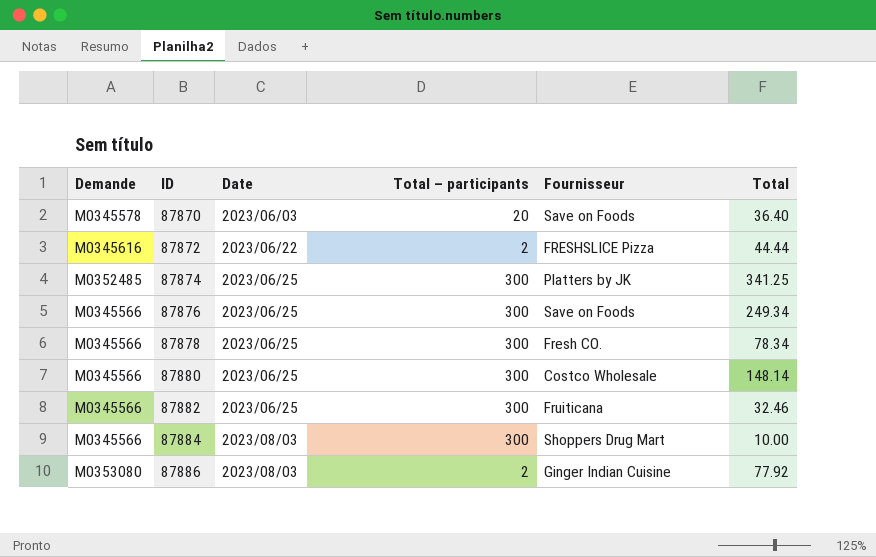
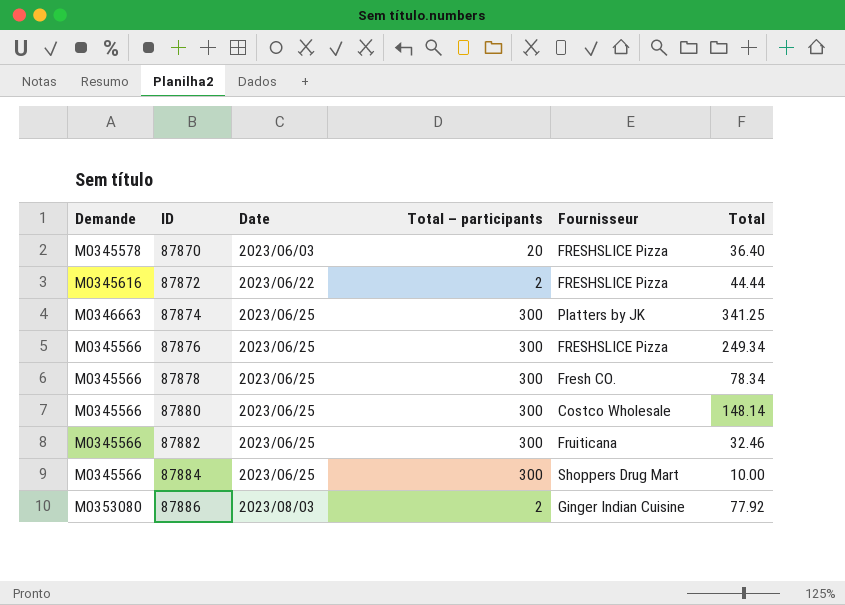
87870 | Fournisseur: Save on Foods -> FRESHSLICE Pizza
87874 | Demande: M0352485 -> M0346663
87876 | Fournisseur: Save on Foods -> FRESHSLICE Pizza
87884 | Date: 2023/08/03 -> 2023/06/25

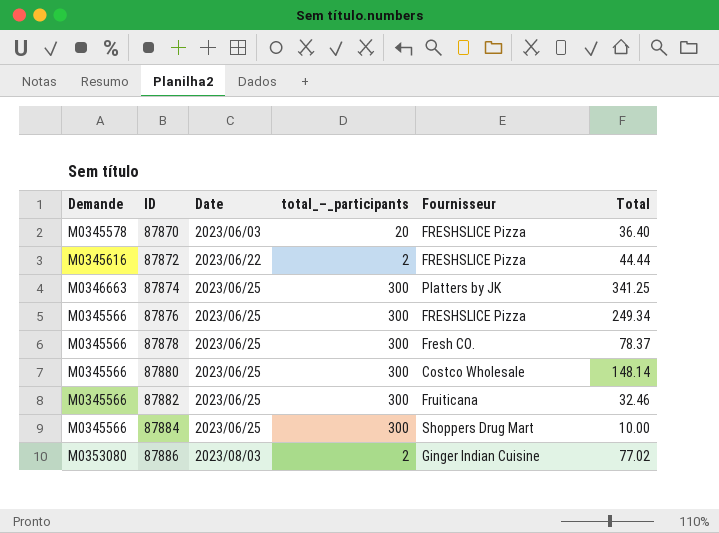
column name: Total – participants -> total_–_participants
87878 | Total: 78.34 -> 78.37
87886 | Total: 77.92 -> 77.02

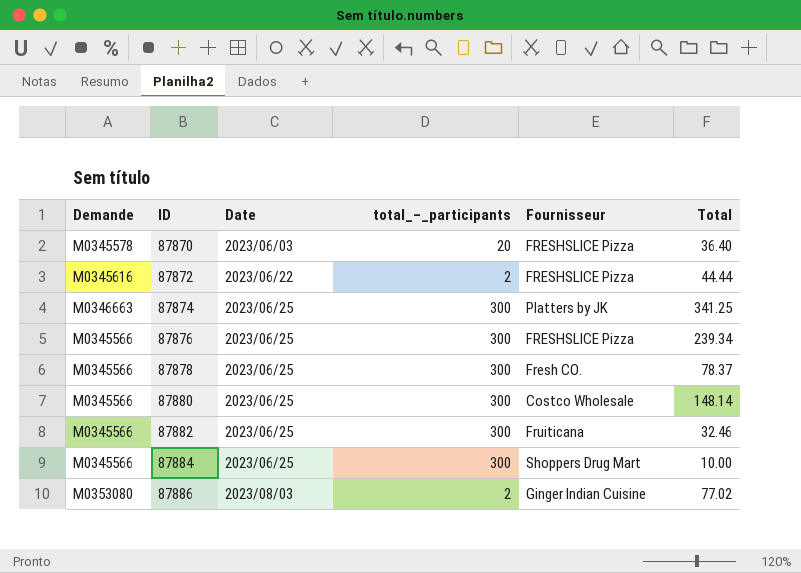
87876 | Total: 249.34 -> 239.34

